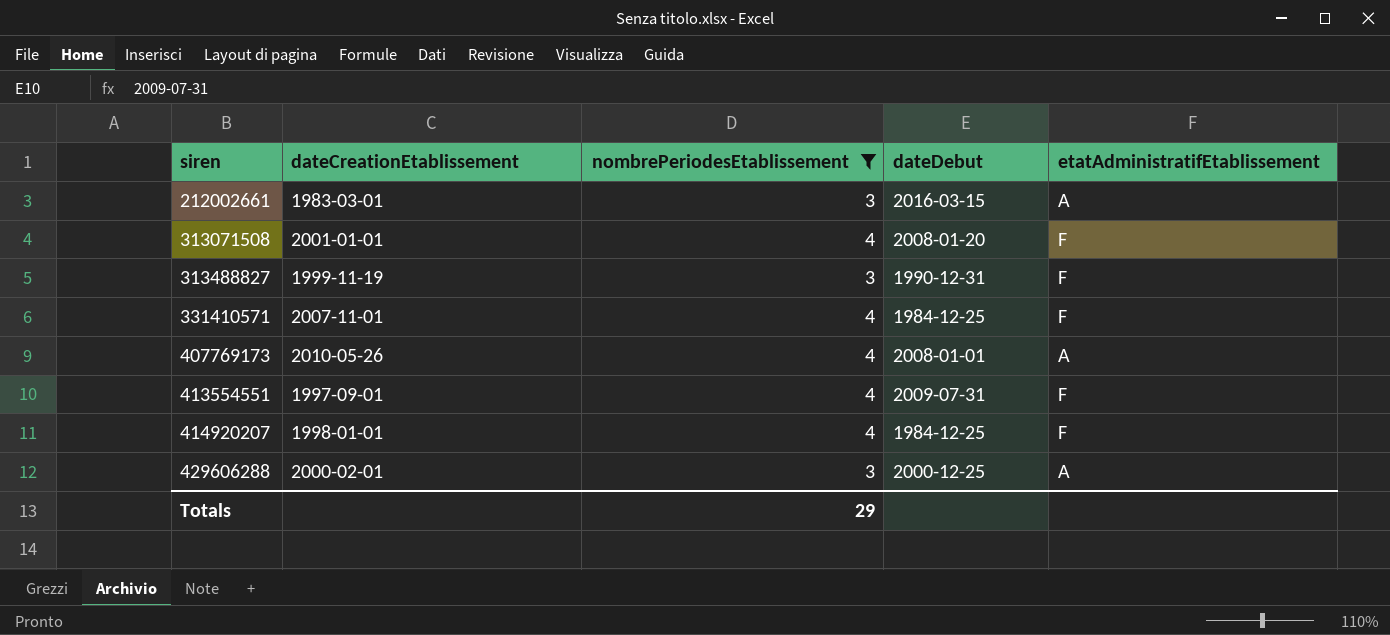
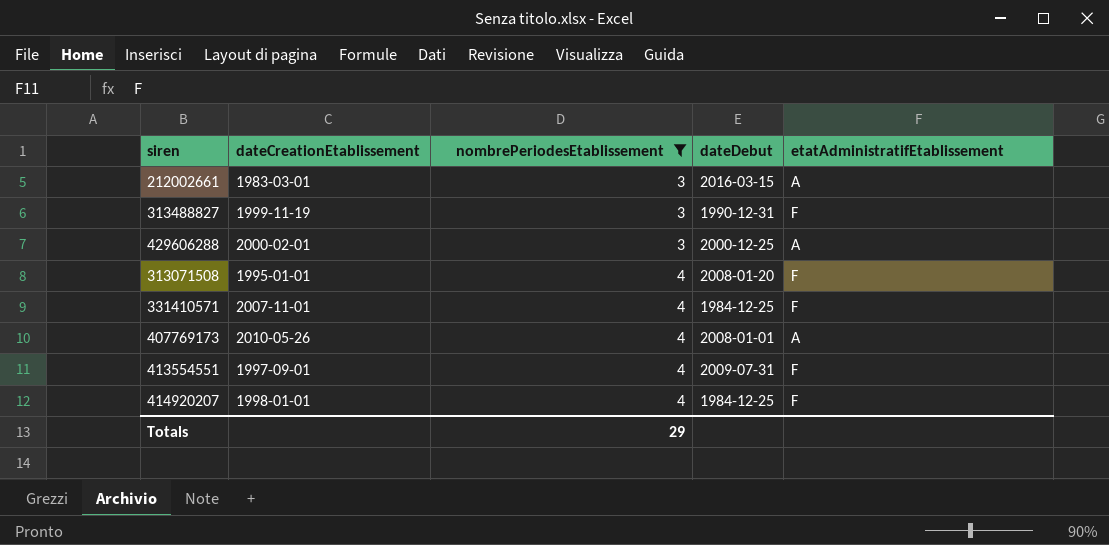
row order: siren ascending -> nombrePeriodesEtablissement ascending
313071508 | dateCreationEtablissement: 2001-01-01 -> 1995-01-01

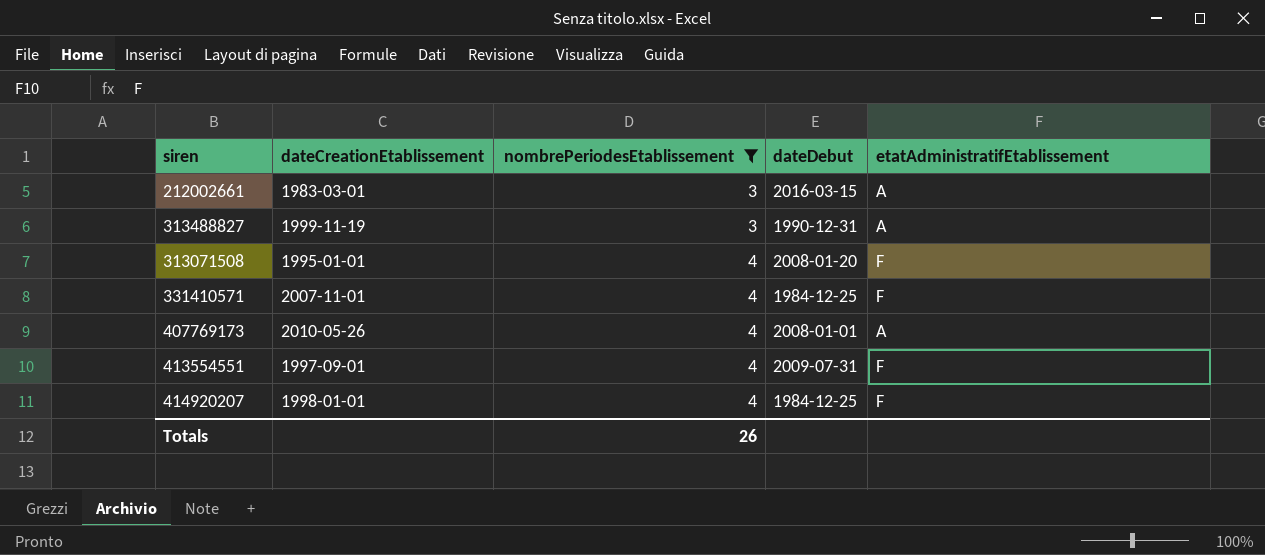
row 429606288: 2000-02-01 | 3 | 2000-12-25 | A -> none
313488827 | etatAdministratifEtablissement: F -> A
Totals | nombrePeriodesEtablissement: 29 -> 26

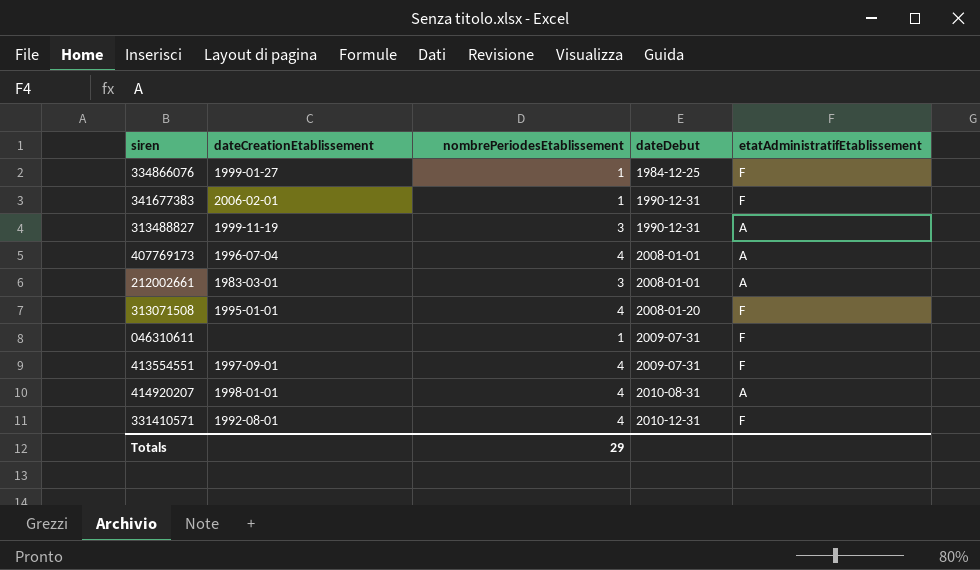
filter: nombrePeriodesEtablissement != 1 -> none
row order: nombrePeriodesEtablissement ascending -> dateDebut ascending
407769173 | dateCreationEtablissement: 2010-05-26 -> 1996-07-04
212002661 | dateDebut: 2016-03-15 -> 2008-01-01
414920207 | dateDebut: 1984-12-25 -> 2010-08-31
414920207 | etatAdministratifEtablissement: F -> A
331410571 | dateCreationEtablissement: 2007-11-01 -> 1992-08-01
331410571 | dateDebut: 1984-12-25 -> 2010-12-31
Totals | nombrePeriodesEtablissement: 26 -> 29

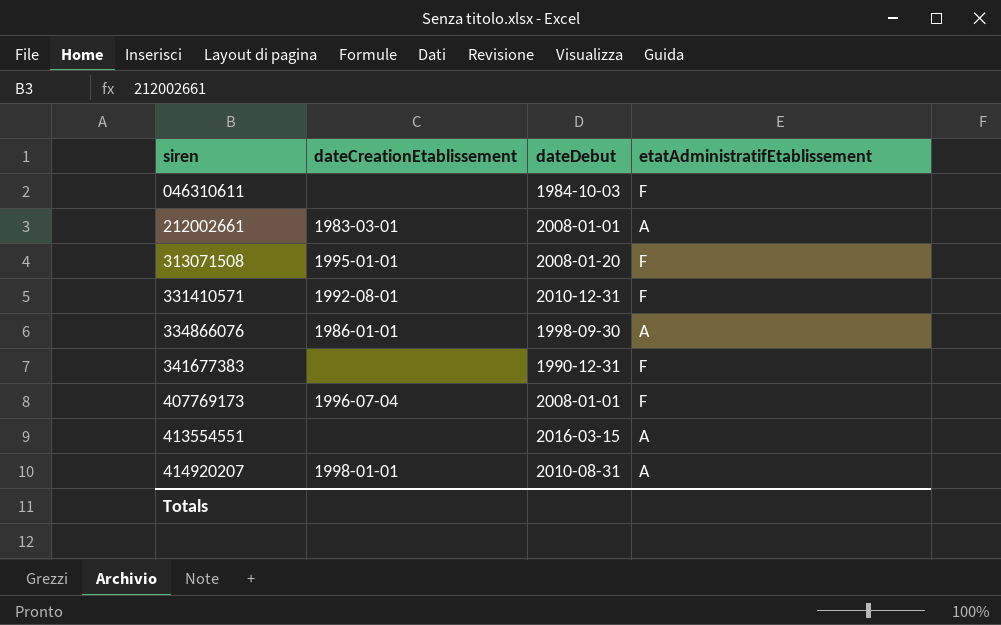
row order: dateDebut ascending -> siren ascending
column nombrePeriodesEtablissement | position: 3 -> none
row 313488827: 1999-11-19 | 3 | 1990-12-31 | A -> none
046310611 | dateDebut: 2009-07-31 -> 1984-10-03
334866076 | dateCreationEtablissement: 1999-01-27 -> 1986-01-01
334866076 | dateDebut: 1984-12-25 -> 1998-09-30
334866076 | etatAdministratifEtablissement: F -> A
341677383 | dateCreationEtablissement: 2006-02-01 -> none
407769173 | etatAdministratifEtablissement: A -> F
413554551 | dateCreationEtablissement: 1997-09-01 -> none
413554551 | dateDebut: 2009-07-31 -> 2016-03-15
413554551 | etatAdministratifEtablissement: F -> A

